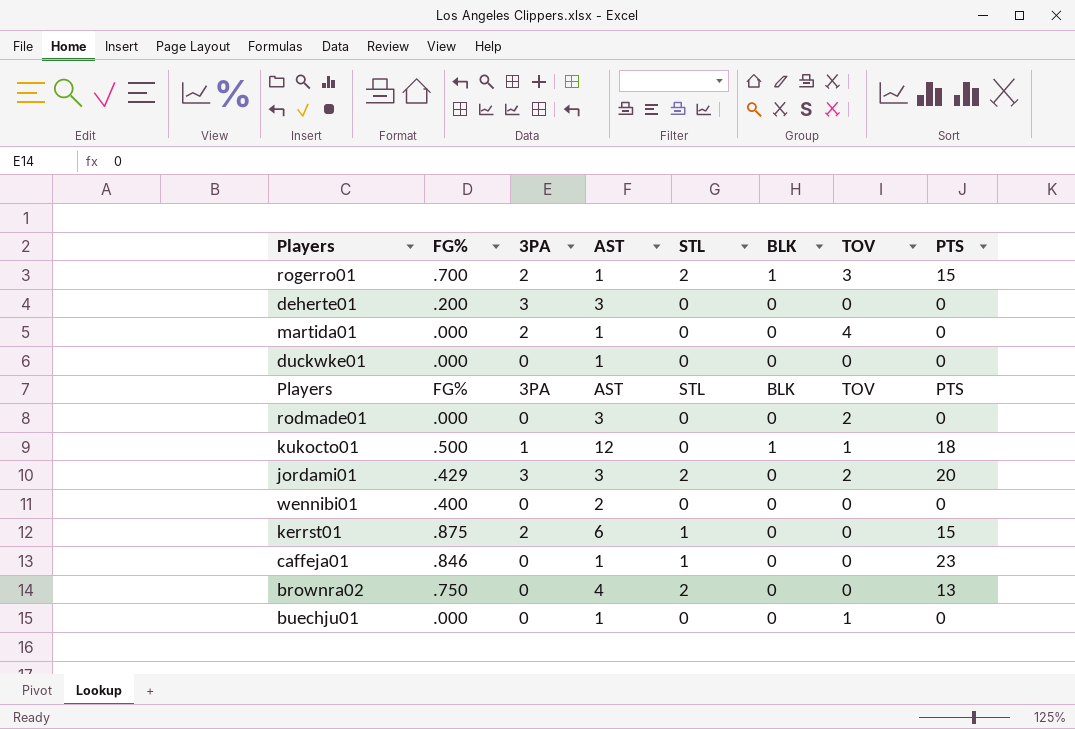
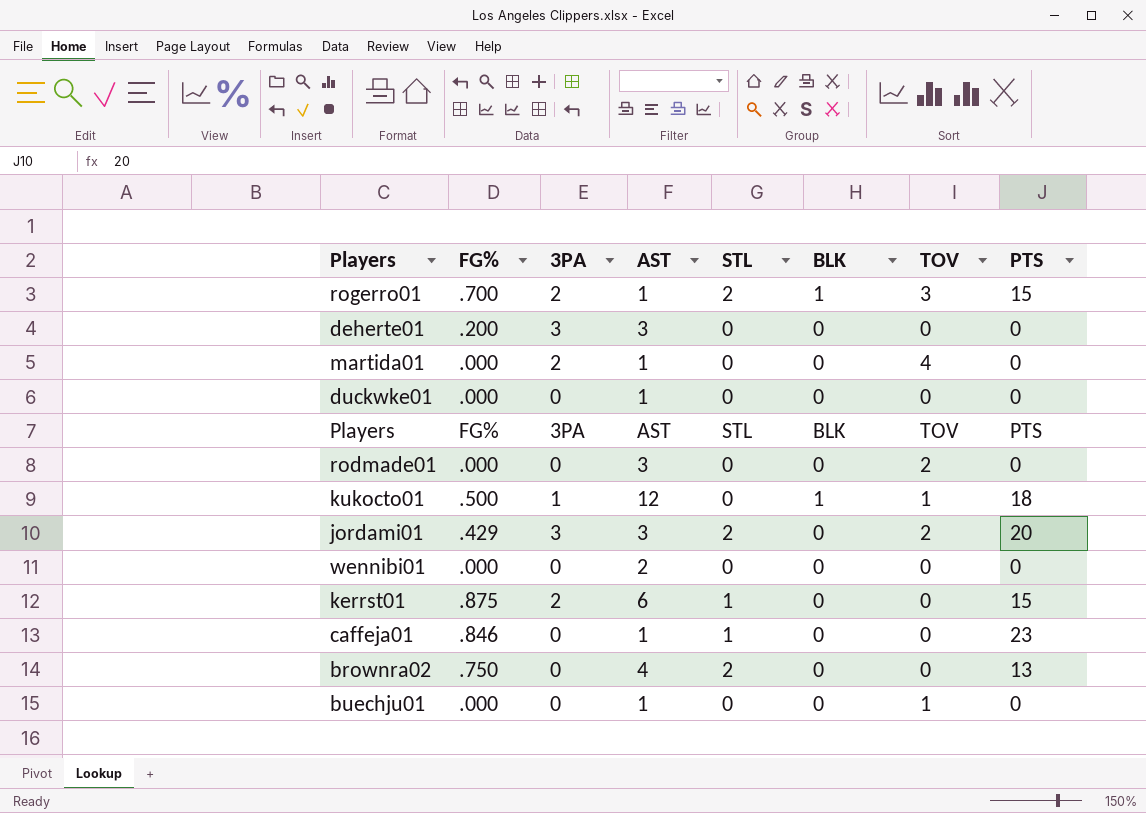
wennibi01 | FG%: .400 -> .000

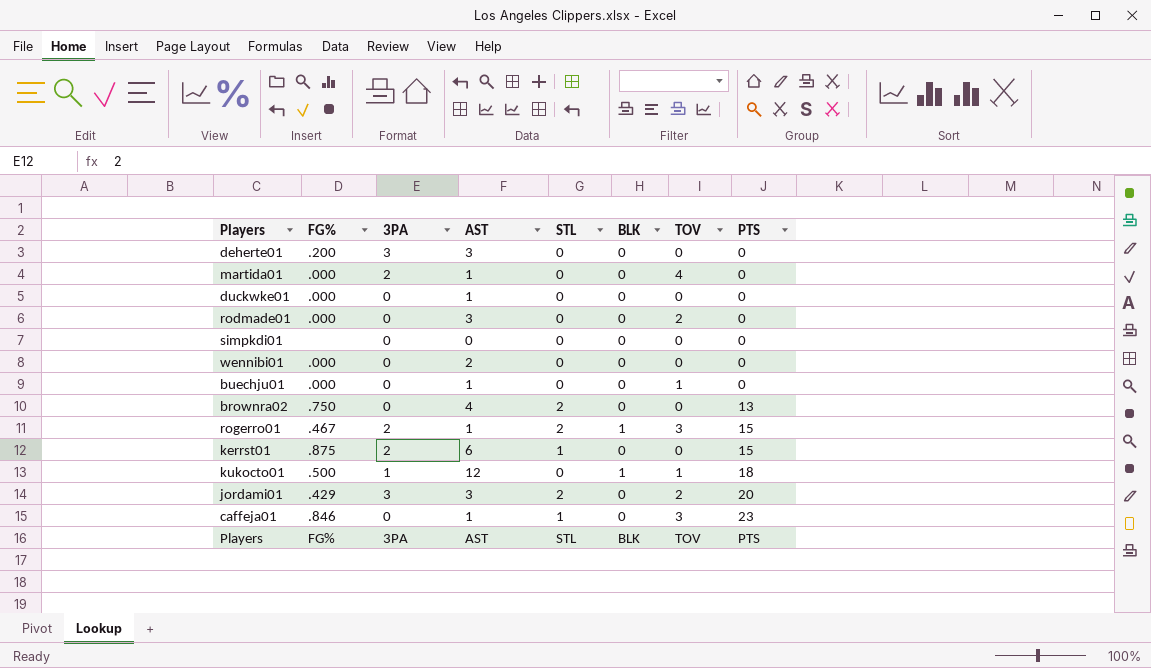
row order: none -> PTS ascending
row simpkdi01: none -> none | 0 | 0 | 0 | 0 | 0 | 0
rogerro01 | FG%: .700 -> .467
caffeja01 | TOV: 0 -> 3

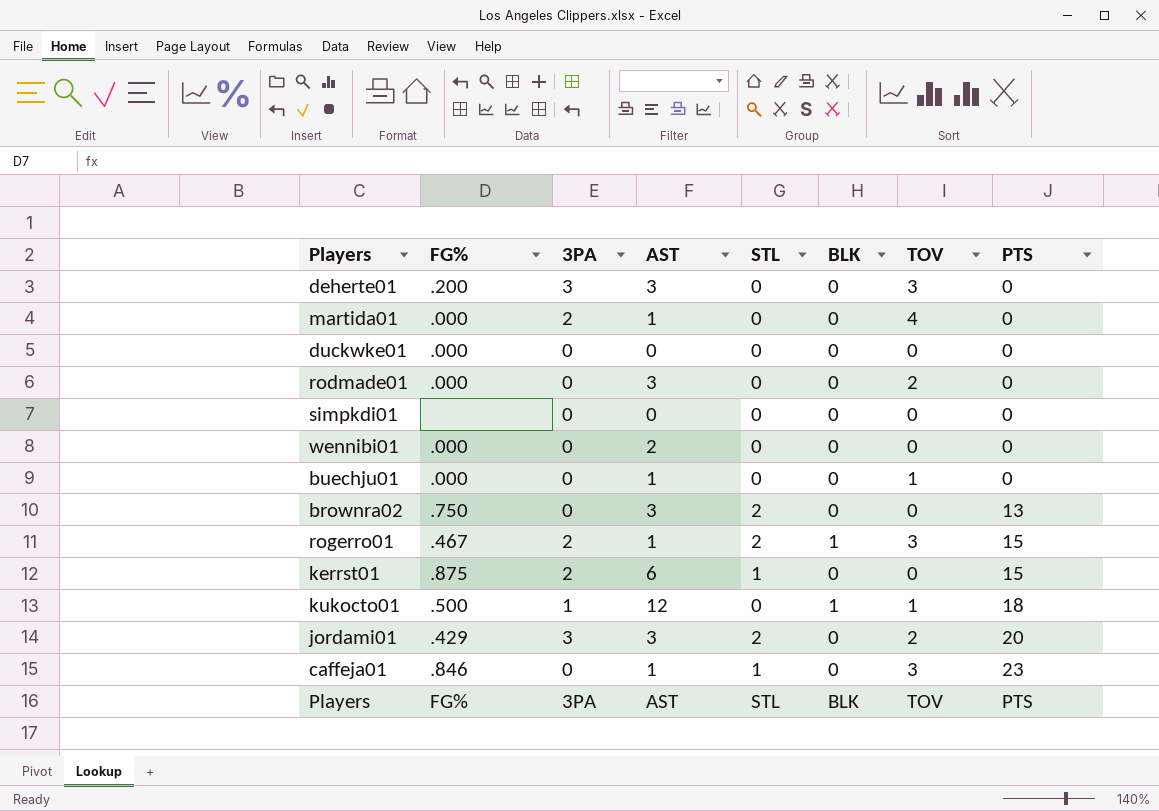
deherte01 | TOV: 0 -> 3
duckwke01 | AST: 1 -> 0
brownra02 | AST: 4 -> 3

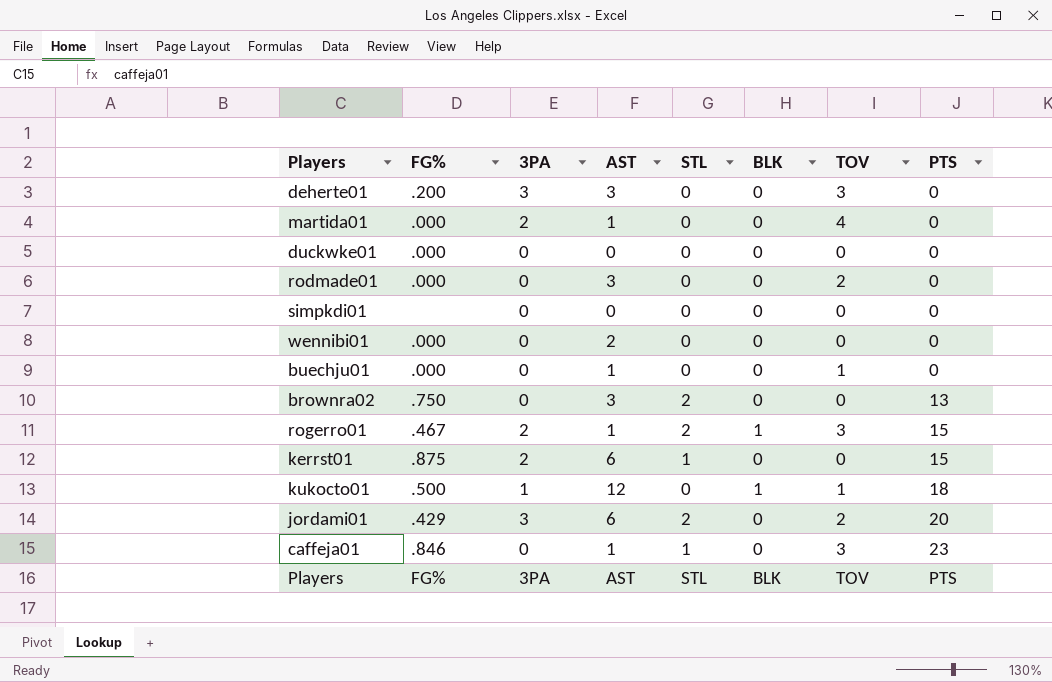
jordami01 | AST: 3 -> 6

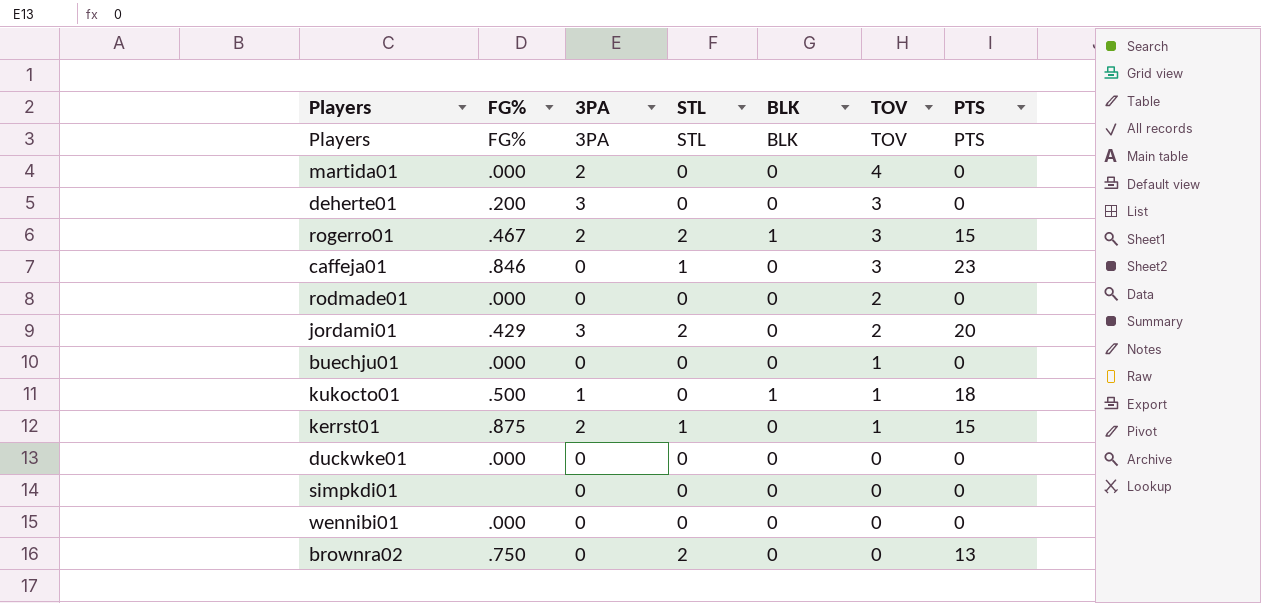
row order: PTS ascending -> TOV descending
column AST | position: 4 -> none
kerrst01 | TOV: 0 -> 1

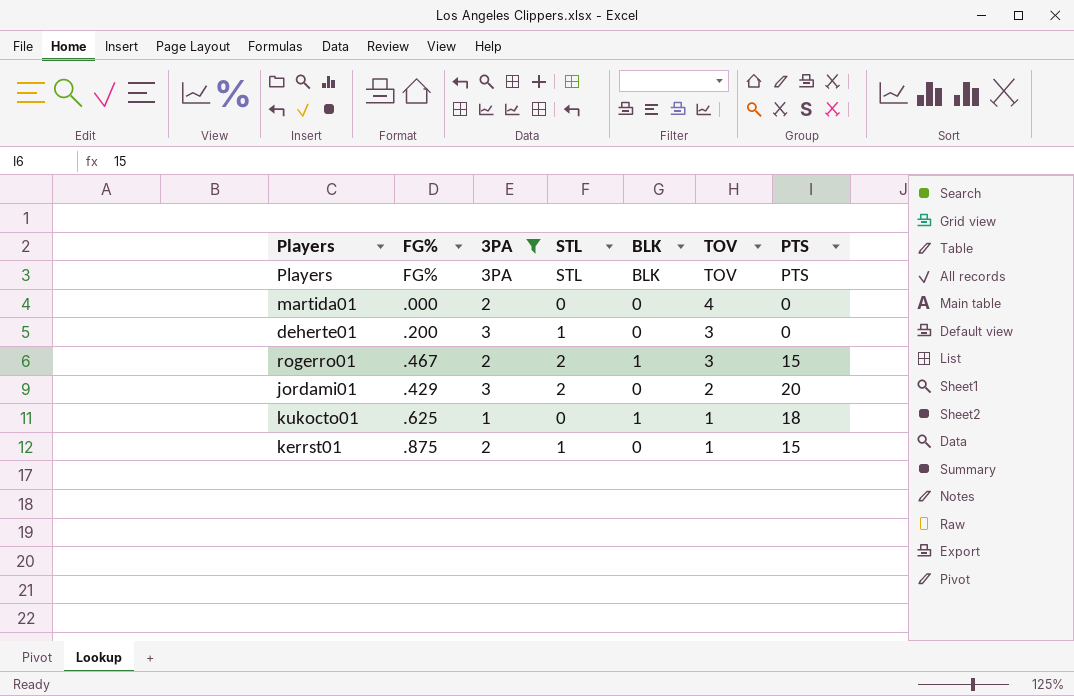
filter: none -> 3PA != 0
deherte01 | STL: 0 -> 1
kukocto01 | FG%: .500 -> .625

